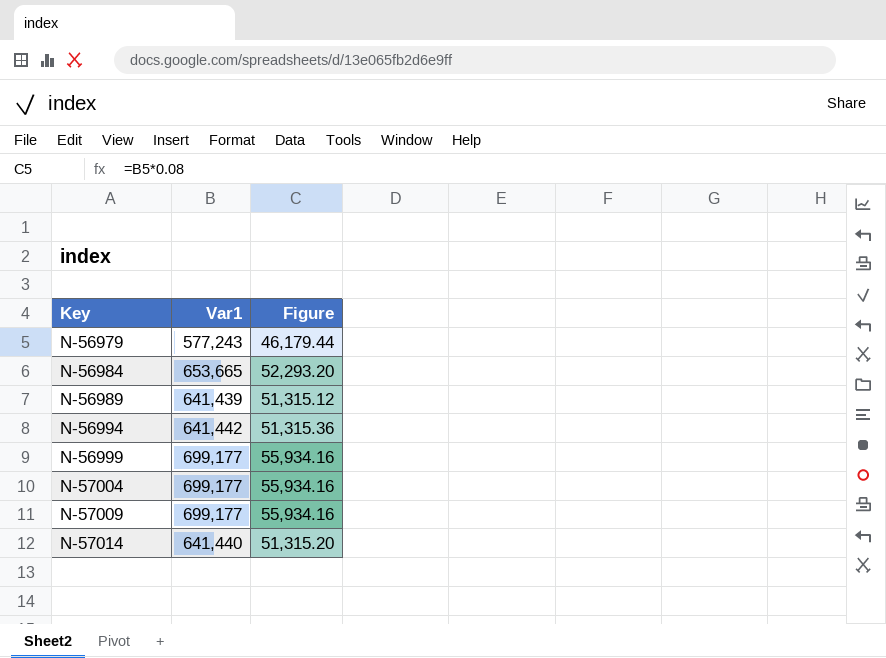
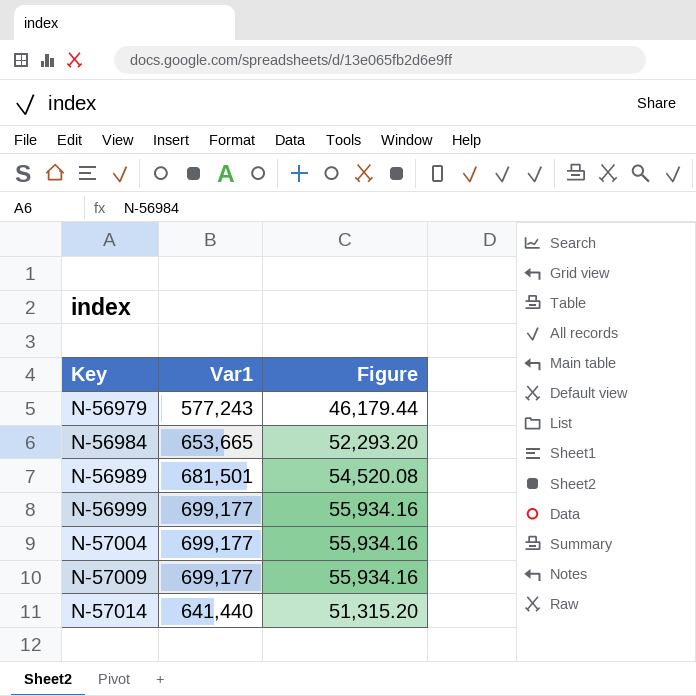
row N-56994: 641,442 | 51,315.36 -> none
N-56989 | Var1: 641,439 -> 681,501
N-56989 | Figure: 51,315.12 -> 54,520.08

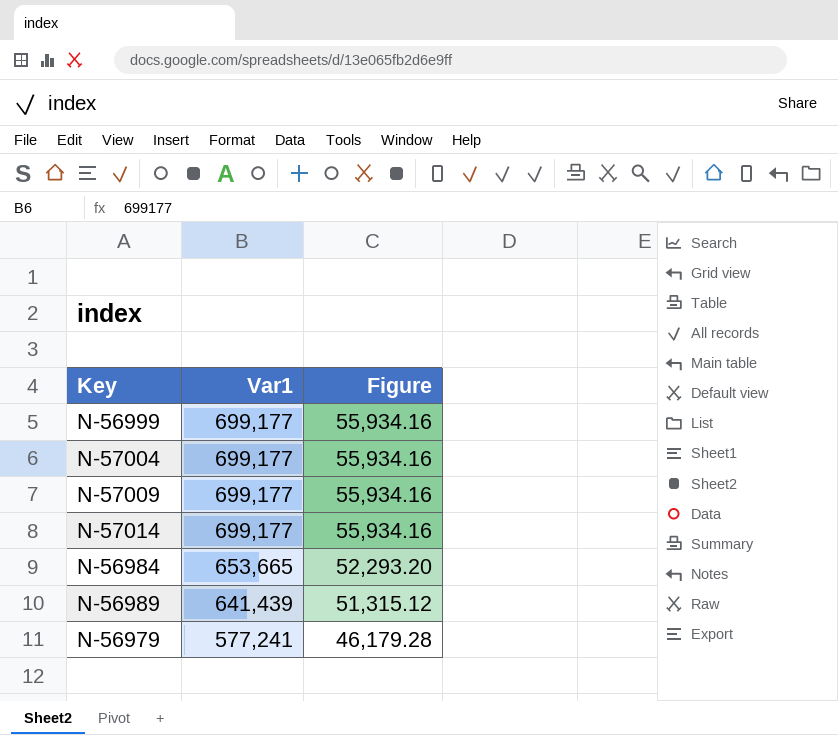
row order: Key ascending -> Var1 descending
N-57014 | Var1: 641,440 -> 699,177
N-57014 | Figure: 51,315.20 -> 55,934.16
N-56989 | Var1: 681,501 -> 641,439
N-56989 | Figure: 54,520.08 -> 51,315.12
N-56979 | Var1: 577,243 -> 577,241
N-56979 | Figure: 46,179.44 -> 46,179.28

